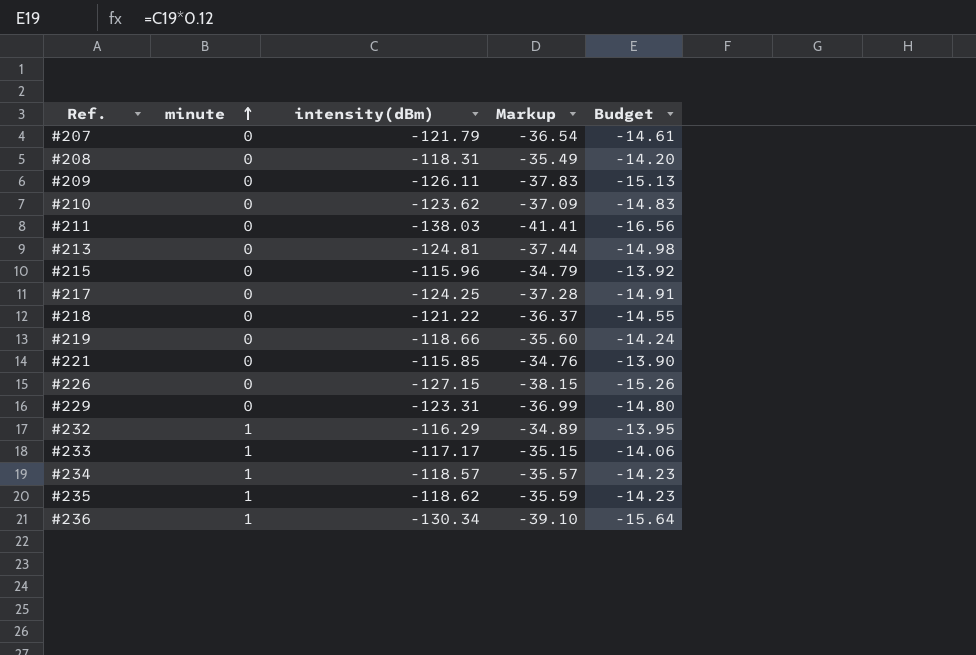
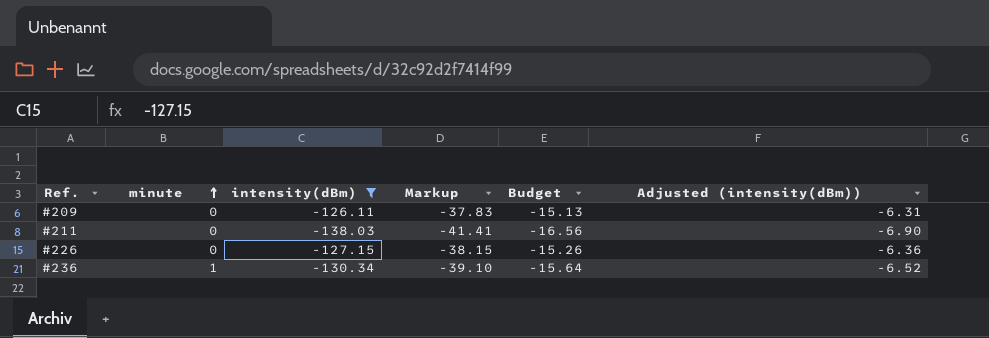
filter: none -> intensity(dBm) <= -126.11
column Adjusted (intensity(dBm)) | formula: none -> [intensity(dBm)] * 0.05

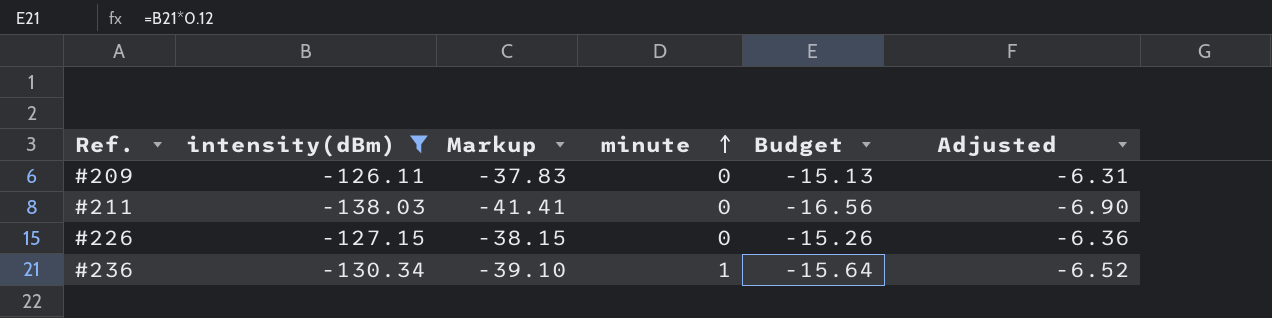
column minute | position: 2 -> 4
column name: Adjusted (intensity(dBm)) -> Adjusted

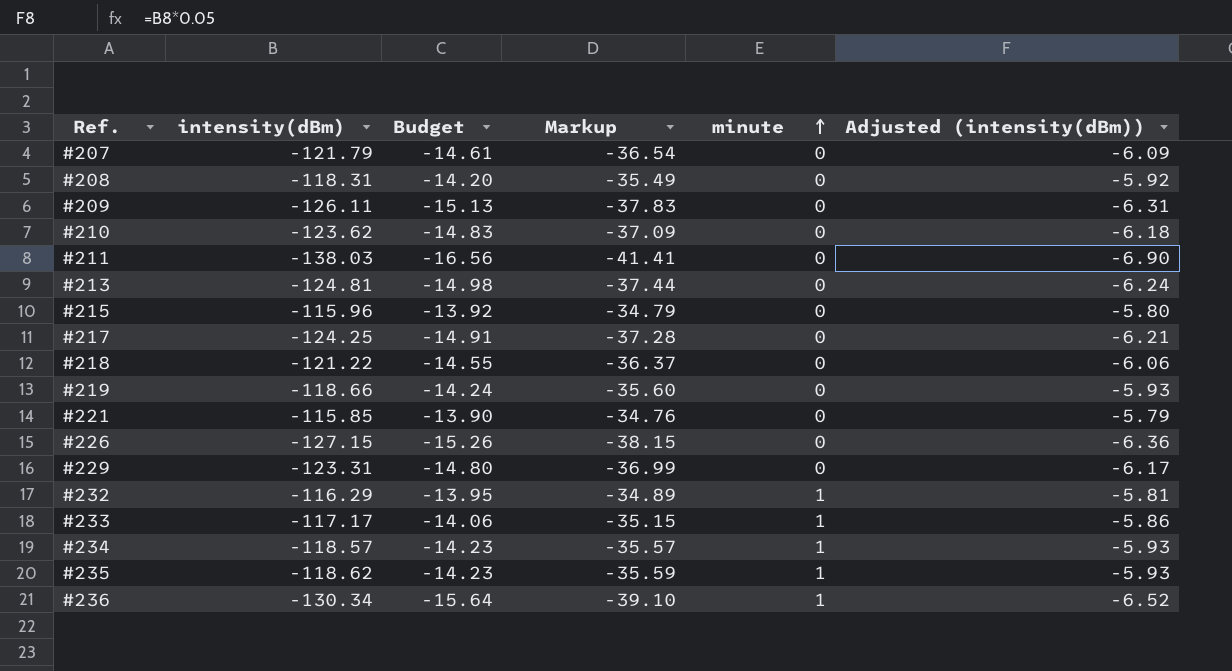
filter: intensity(dBm) <= -126.11 -> none
column Budget | position: 5 -> 3
column name: Adjusted -> Adjusted (intensity(dBm))

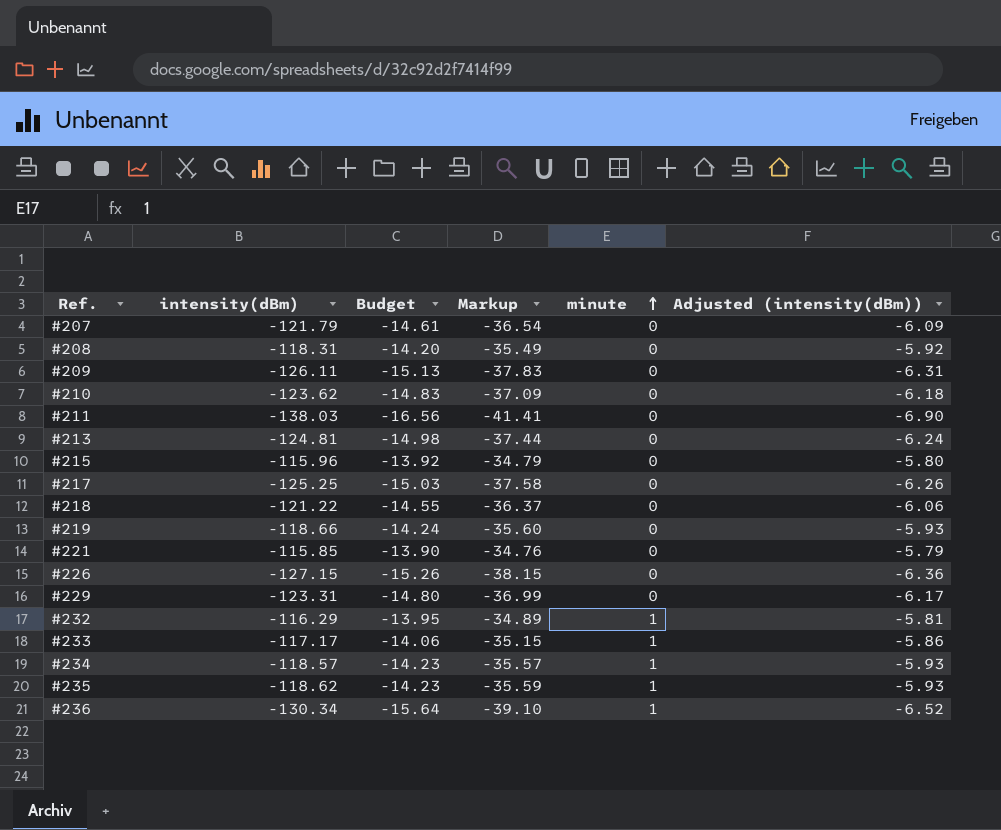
#217 | intensity(dBm): -124.25 -> -125.25
#217 | Budget: -14.91 -> -15.03
#217 | Markup: -37.28 -> -37.58
#217 | Adjusted (intensity(dBm)): -6.21 -> -6.26

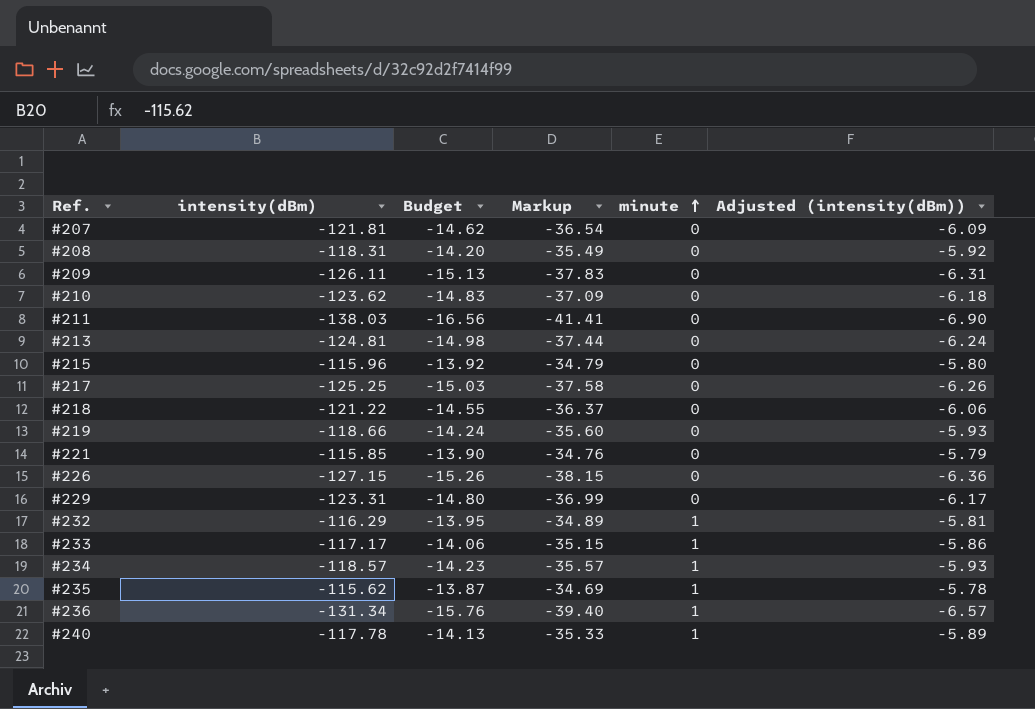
#207 | intensity(dBm): -121.79 -> -121.81
#207 | Budget: -14.61 -> -14.62
#235 | intensity(dBm): -118.62 -> -115.62
#235 | Budget: -14.23 -> -13.87
#235 | Markup: -35.59 -> -34.69
#235 | Adjusted (intensity(dBm)): -5.93 -> -5.78
#236 | intensity(dBm): -130.34 -> -131.34
#236 | Budget: -15.64 -> -15.76
#236 | Markup: -39.10 -> -39.40
#236 | Adjusted (intensity(dBm)): -6.52 -> -6.57
row #240: none -> -117.78 | -14.13 | -35.33 | 1 | -5.89

